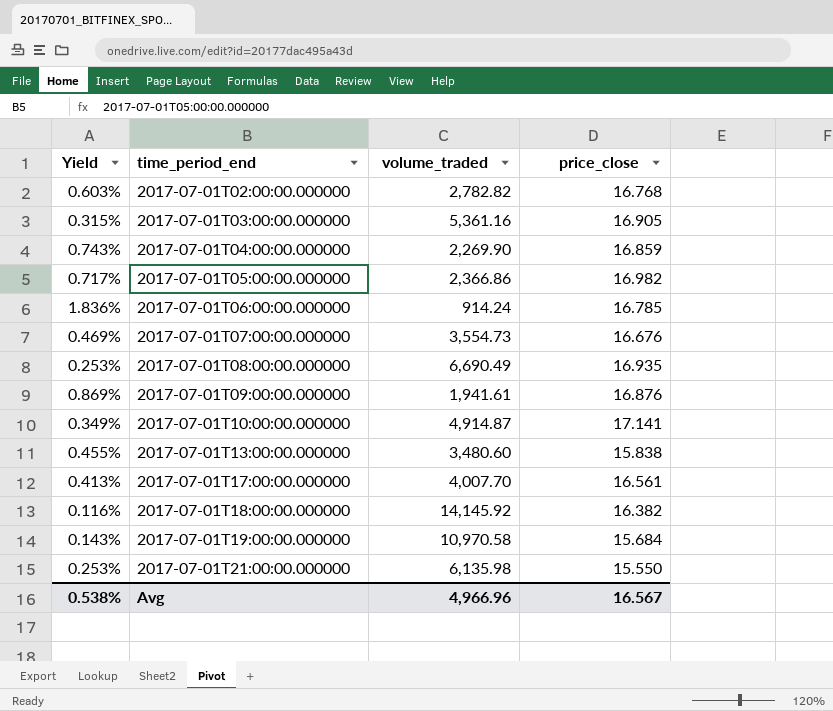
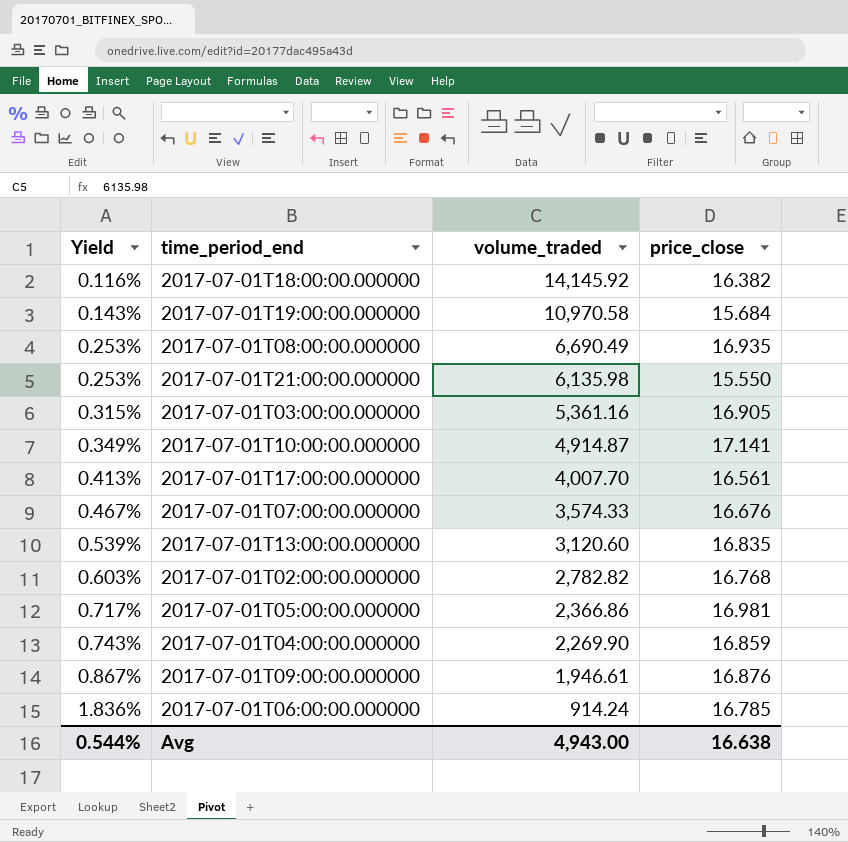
row order: time_period_end ascending -> Yield ascending
2017-07-01T07:00:00.000000 | Yield: 0.469% -> 0.467%
2017-07-01T07:00:00.000000 | volume_traded: 3,554.73 -> 3,574.33
2017-07-01T13:00:00.000000 | Yield: 0.455% -> 0.539%
2017-07-01T13:00:00.000000 | volume_traded: 3,480.60 -> 3,120.60
2017-07-01T13:00:00.000000 | price_close: 15.838 -> 16.835
2017-07-01T05:00:00.000000 | price_close: 16.982 -> 16.981
2017-07-01T09:00:00.000000 | Yield: 0.869% -> 0.867%
2017-07-01T09:00:00.000000 | volume_traded: 1,941.61 -> 1,946.61
Avg | Yield: 0.538% -> 0.544%
Avg | volume_traded: 4,966.96 -> 4,943.00
Avg | price_close: 16.567 -> 16.638

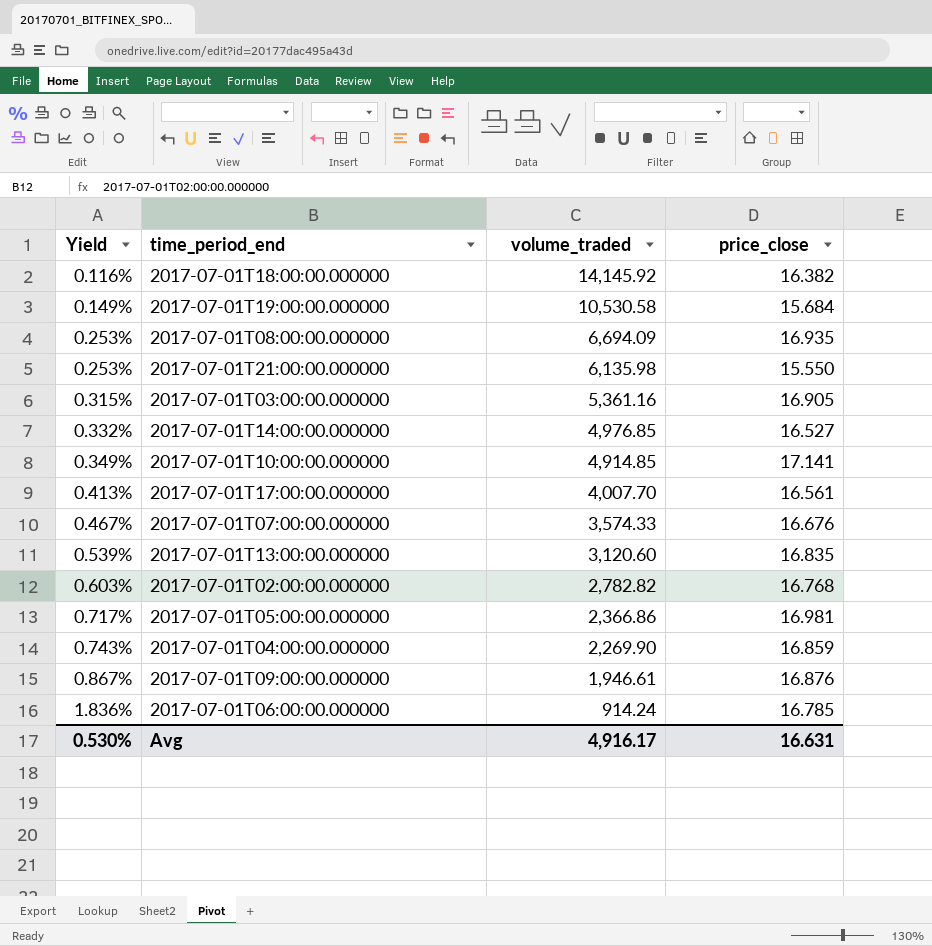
2017-07-01T19:00:00.000000 | Yield: 0.143% -> 0.149%
2017-07-01T19:00:00.000000 | volume_traded: 10,970.58 -> 10,530.58
2017-07-01T08:00:00.000000 | volume_traded: 6,690.49 -> 6,694.09
row 2017-07-01T14:00:00.000000: none -> 0.332% | 4,976.85 | 16.527
2017-07-01T10:00:00.000000 | volume_traded: 4,914.87 -> 4,914.85
Avg | Yield: 0.544% -> 0.530%
Avg | volume_traded: 4,943.00 -> 4,916.17
Avg | price_close: 16.638 -> 16.631

